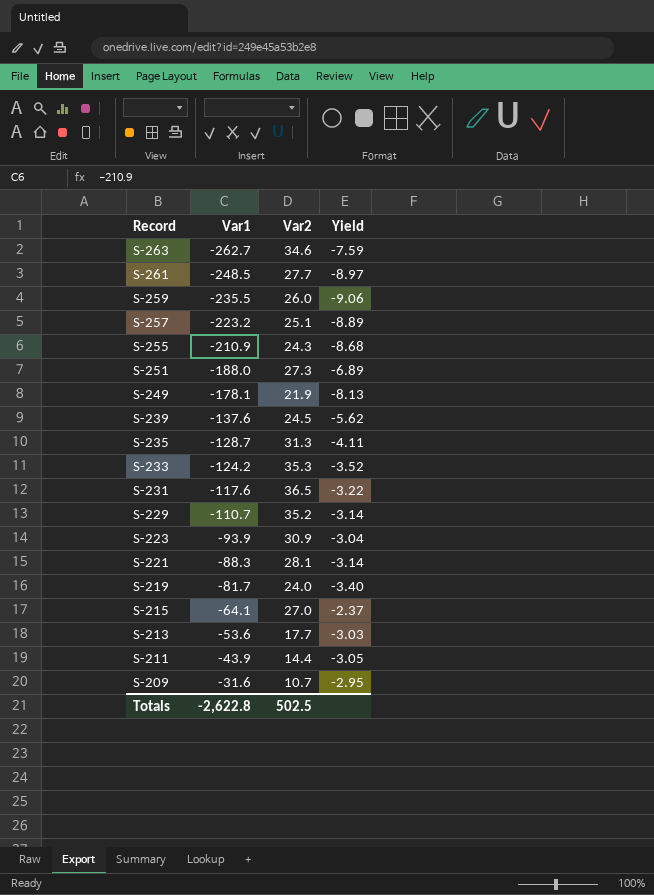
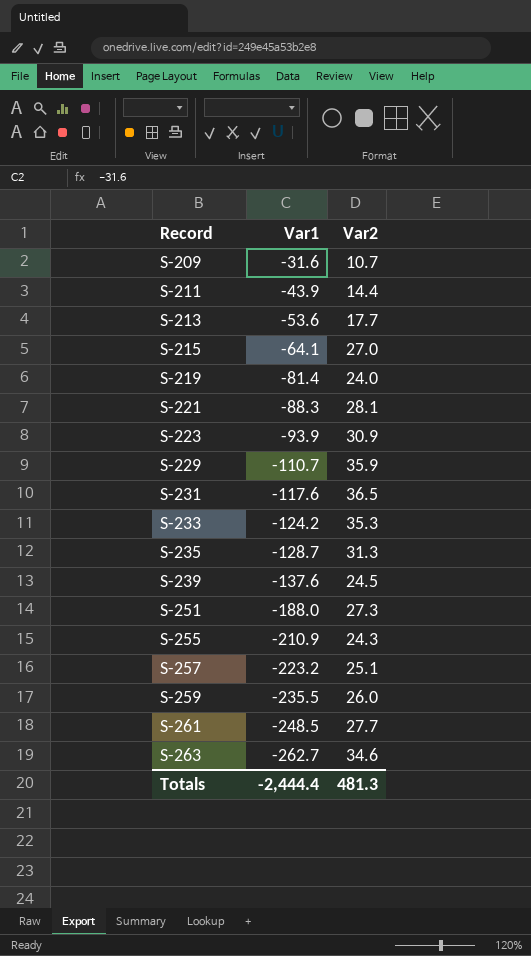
row order: Record descending -> Record ascending
column Yield | formula: [Var1] / [Var2] -> none
row S-249: -178.1 | 21.9 | -8.13 -> none
S-219 | Var1: -81.7 -> -81.4
S-229 | Var2: 35.2 -> 35.9
Totals | Var1: -2,622.8 -> -2,444.4
Totals | Var2: 502.5 -> 481.3

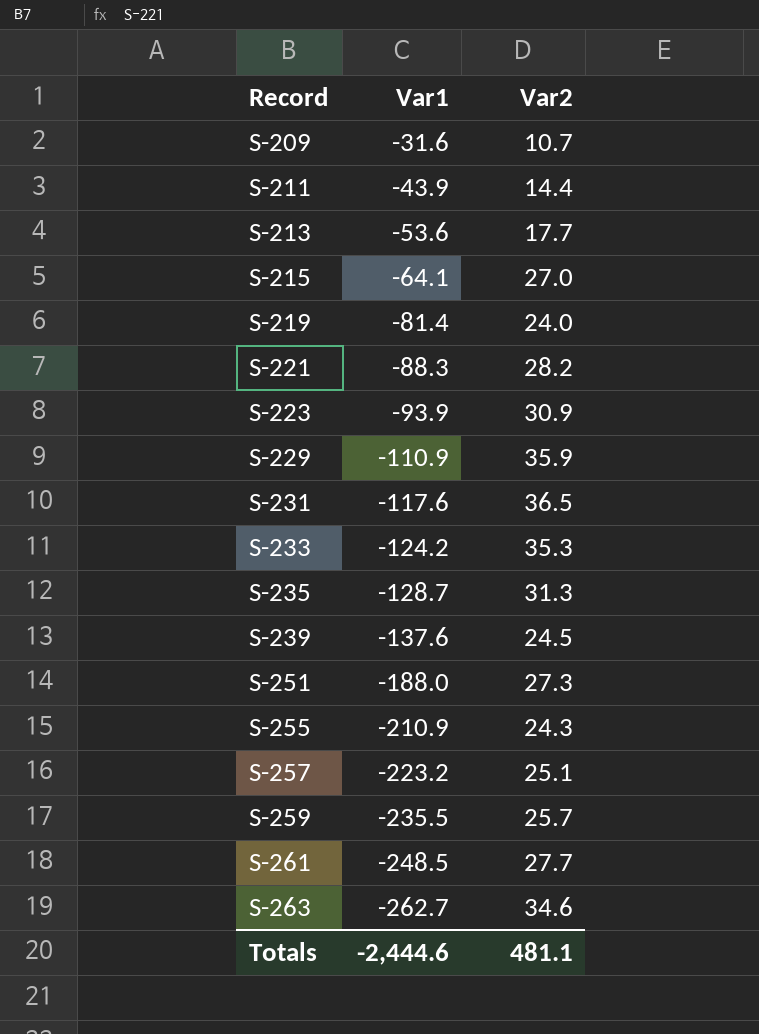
S-221 | Var2: 28.1 -> 28.2
S-229 | Var1: -110.7 -> -110.9
S-259 | Var2: 26.0 -> 25.7
Totals | Var1: -2,444.4 -> -2,444.6
Totals | Var2: 481.3 -> 481.1

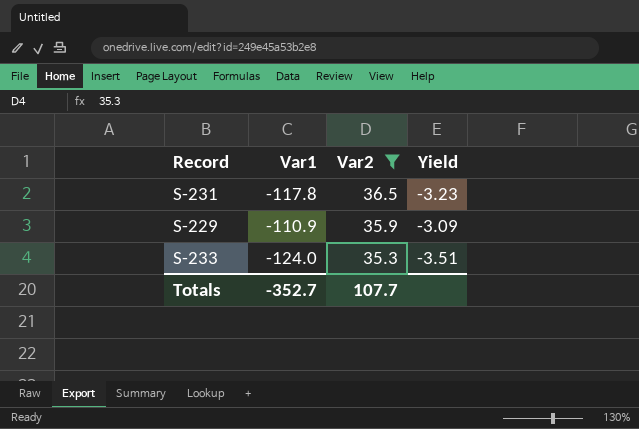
filter: none -> Var2 >= 35.3
row order: Record ascending -> Var2 descending
column Yield | formula: none -> [Var1] / [Var2]
S-231 | Var1: -117.6 -> -117.8
S-233 | Var1: -124.2 -> -124.0
Totals | Var1: -2,444.6 -> -352.7
Totals | Var2: 481.1 -> 107.7

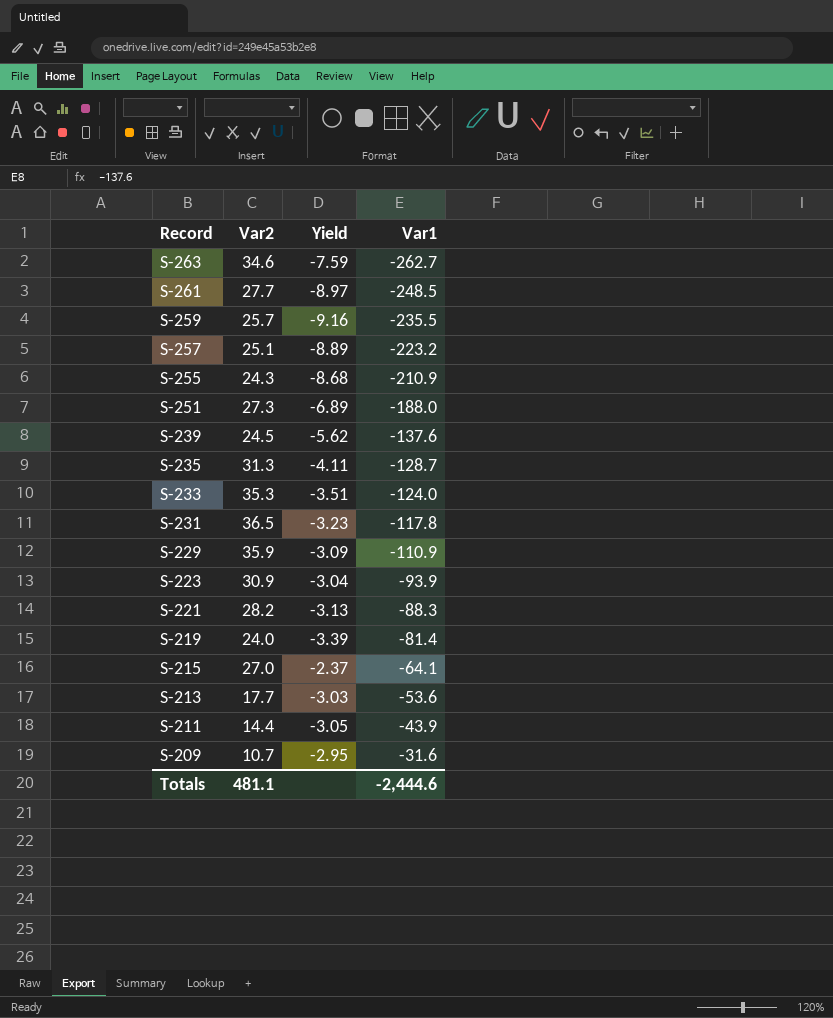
filter: Var2 >= 35.3 -> none
row order: Var2 descending -> Record descending
column Var1 | position: 2 -> 4
Totals | Var2: 107.7 -> 481.1
Totals | Var1: -352.7 -> -2,444.6

